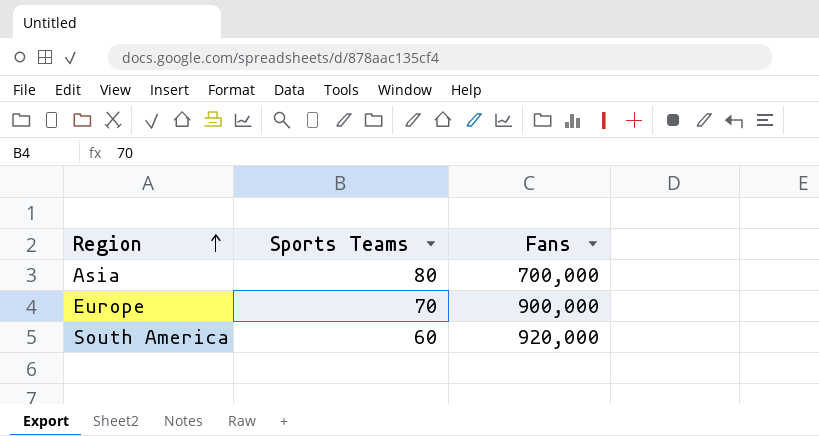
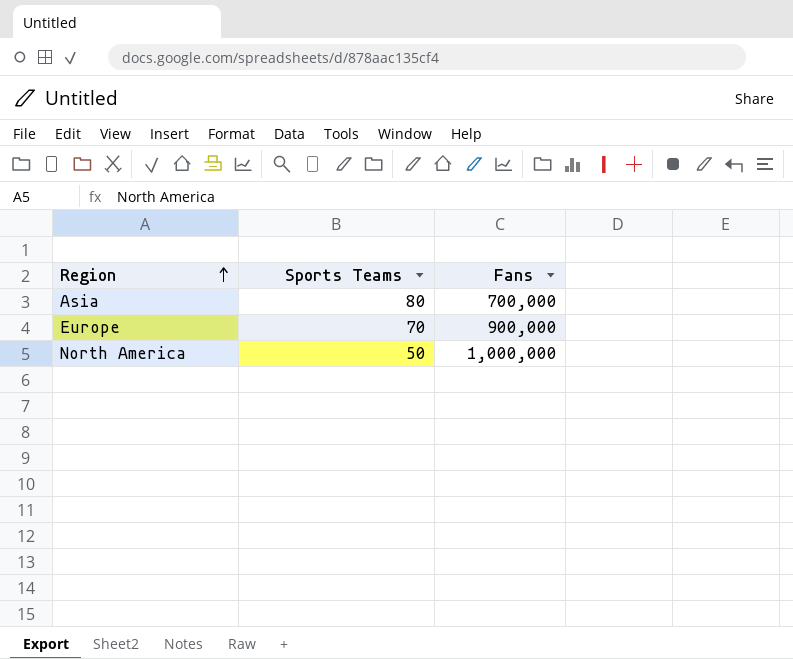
row South America: 60 | 920,000 -> none
row North America: none -> 50 | 1,000,000

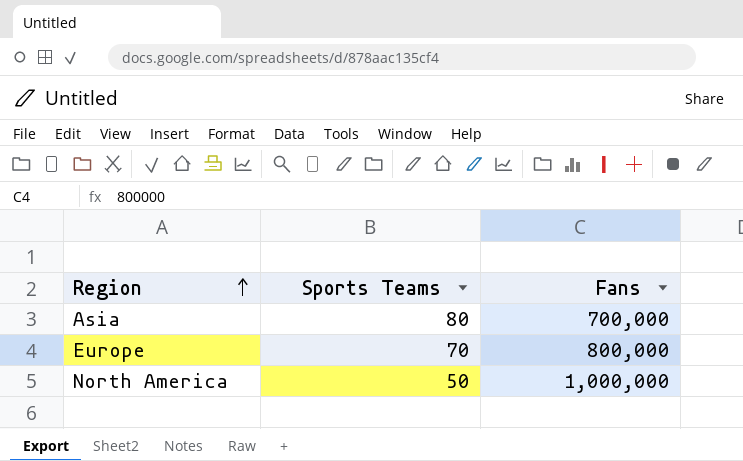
Europe | Fans: 900,000 -> 800,000

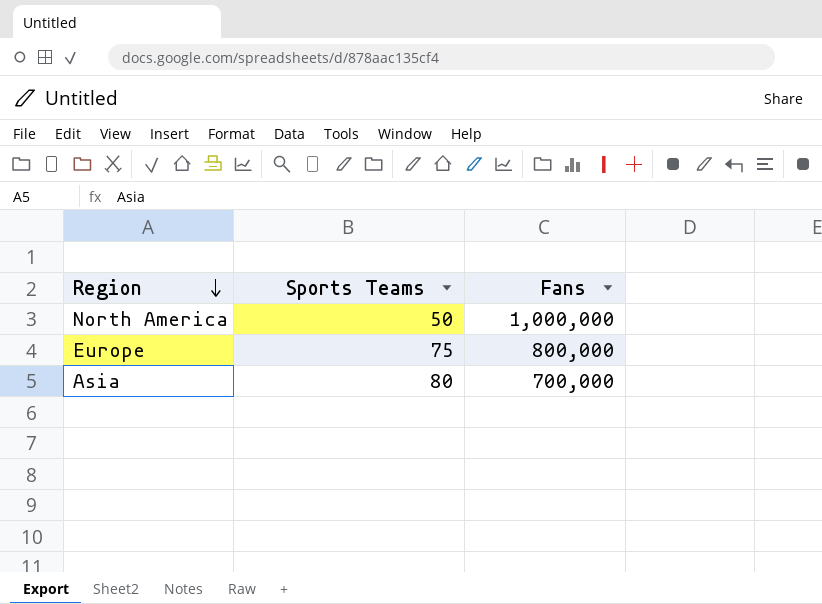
row order: Region ascending -> Region descending
Europe | Sports Teams: 70 -> 75

